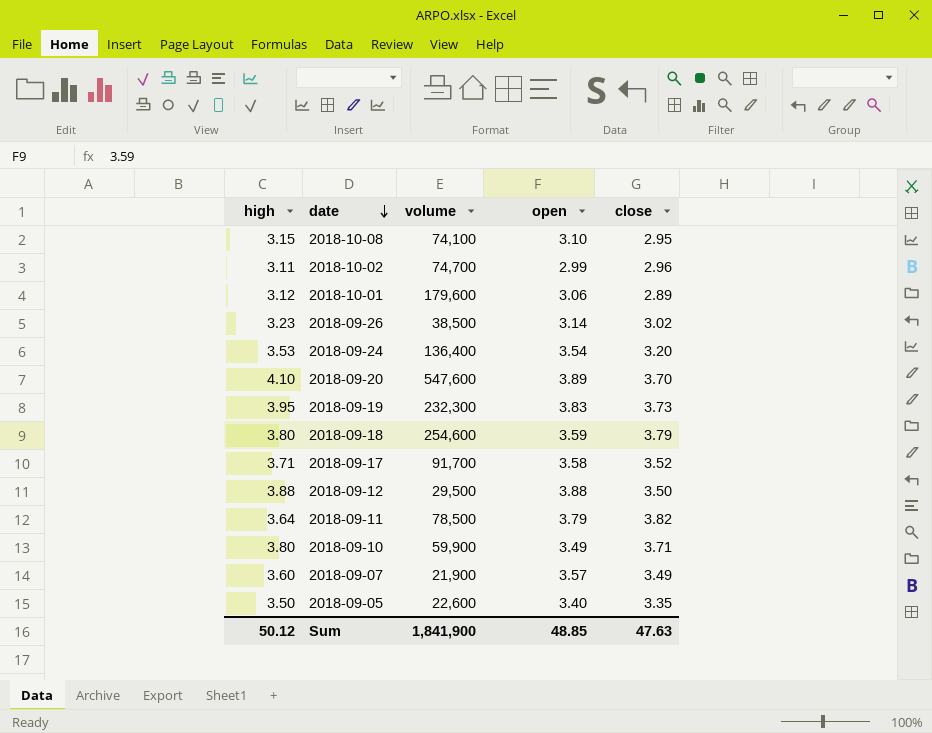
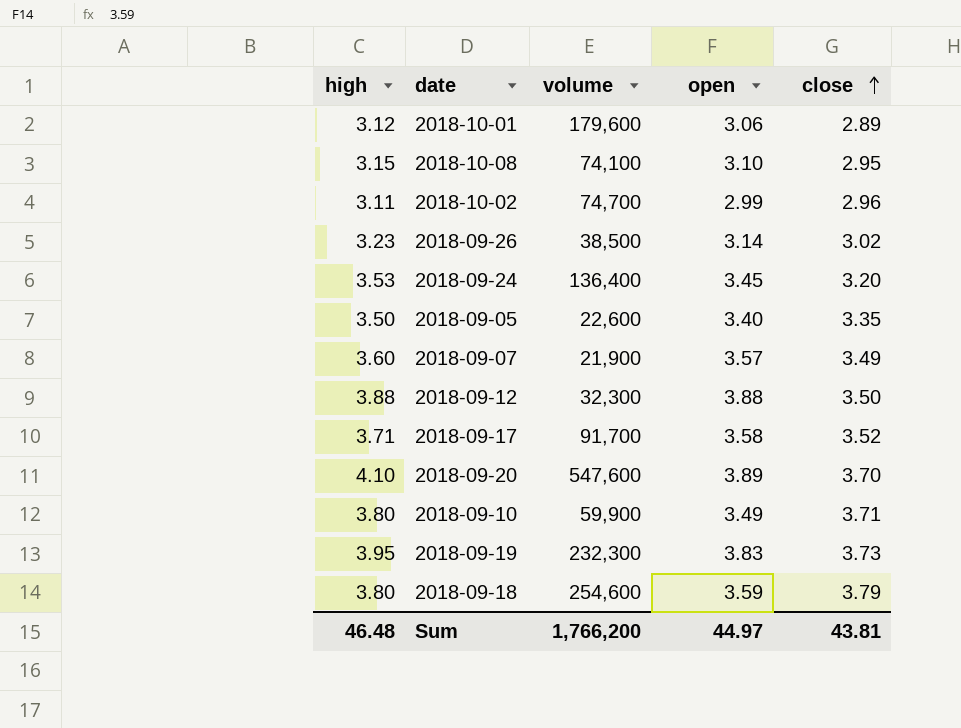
row order: date descending -> close ascending
row 2018-09-11: 3.64 | 78,500 | 3.79 | 3.82 -> none
2018-09-24 | open: 3.54 -> 3.45
2018-09-12 | volume: 29,500 -> 32,300
Sum | high: 50.12 -> 46.48
Sum | volume: 1,841,900 -> 1,766,200
Sum | open: 48.85 -> 44.97
Sum | close: 47.63 -> 43.81

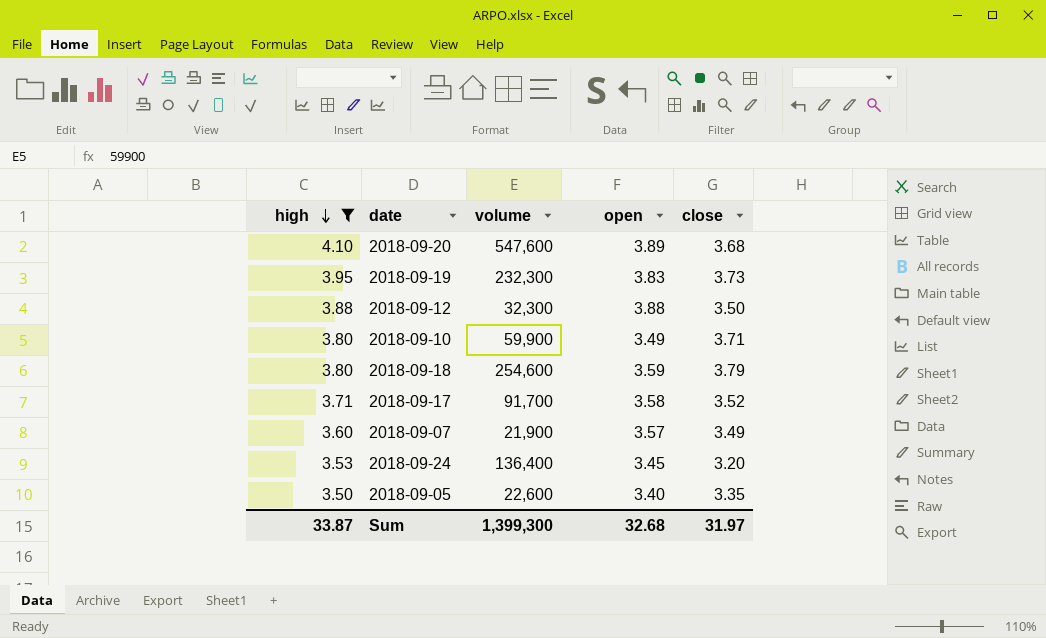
filter: none -> high >= 3.50
row order: close ascending -> high descending
2018-09-20 | close: 3.70 -> 3.68
Sum | high: 46.48 -> 33.87
Sum | volume: 1,766,200 -> 1,399,300
Sum | open: 44.97 -> 32.68
Sum | close: 43.81 -> 31.97

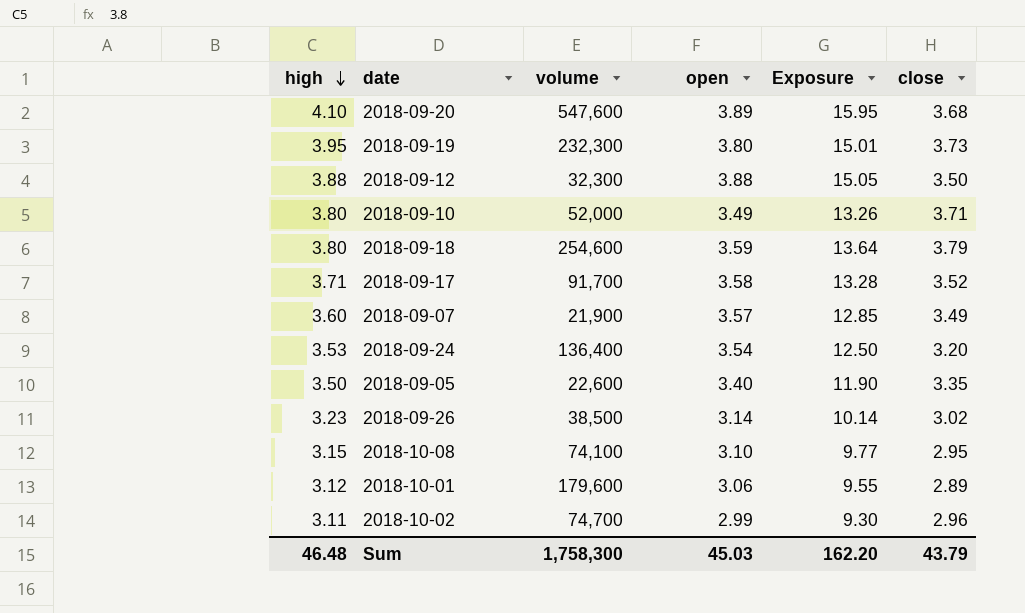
filter: high >= 3.50 -> none
column Exposure | formula: none -> [high] * [open]
2018-09-19 | open: 3.83 -> 3.80
2018-09-10 | volume: 59,900 -> 52,000
2018-09-24 | open: 3.45 -> 3.54
Sum | high: 33.87 -> 46.48
Sum | volume: 1,399,300 -> 1,758,300
Sum | open: 32.68 -> 45.03
Sum | close: 31.97 -> 43.79

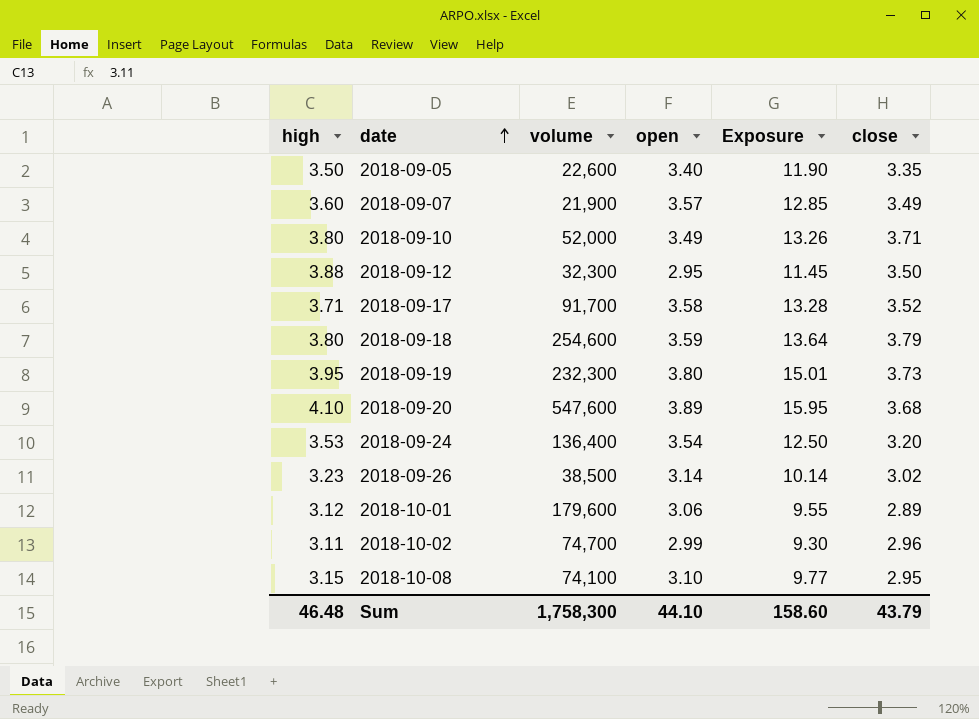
row order: high descending -> date ascending
2018-09-12 | open: 3.88 -> 2.95
2018-09-12 | Exposure: 15.05 -> 11.45
Sum | open: 45.03 -> 44.10
Sum | Exposure: 162.20 -> 158.60

